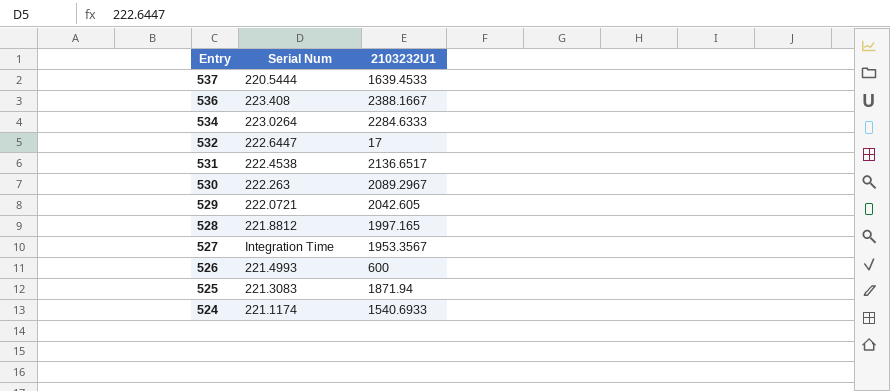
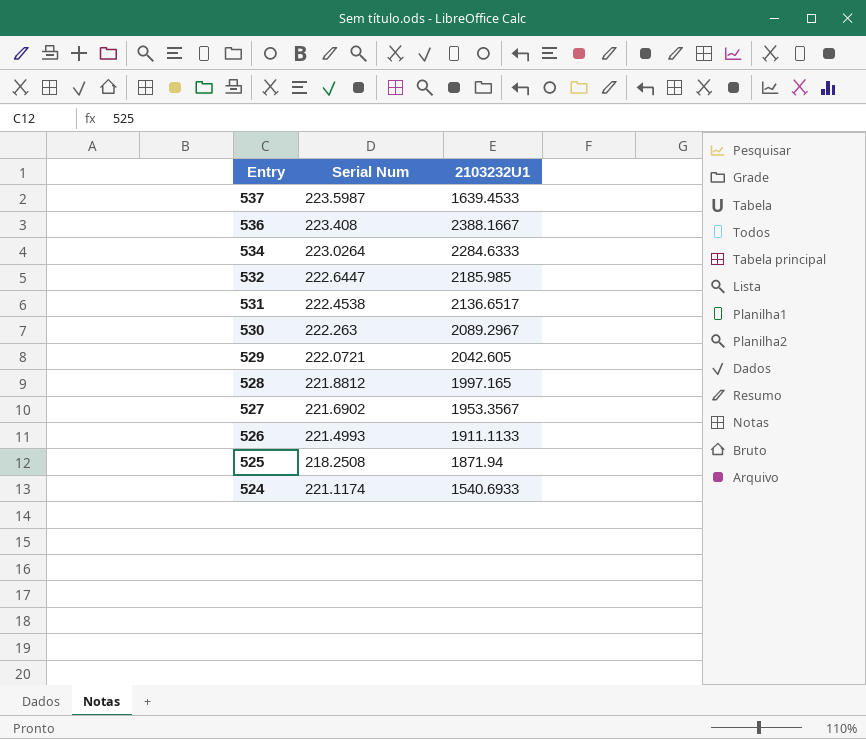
537 | Serial Num: 220.5444 -> 223.5987
532 | 2103232U1: 17 -> 2185.985
527 | Serial Num: Integration Time -> 221.6902
526 | 2103232U1: 600 -> 1911.1133
525 | Serial Num: 221.3083 -> 218.2508

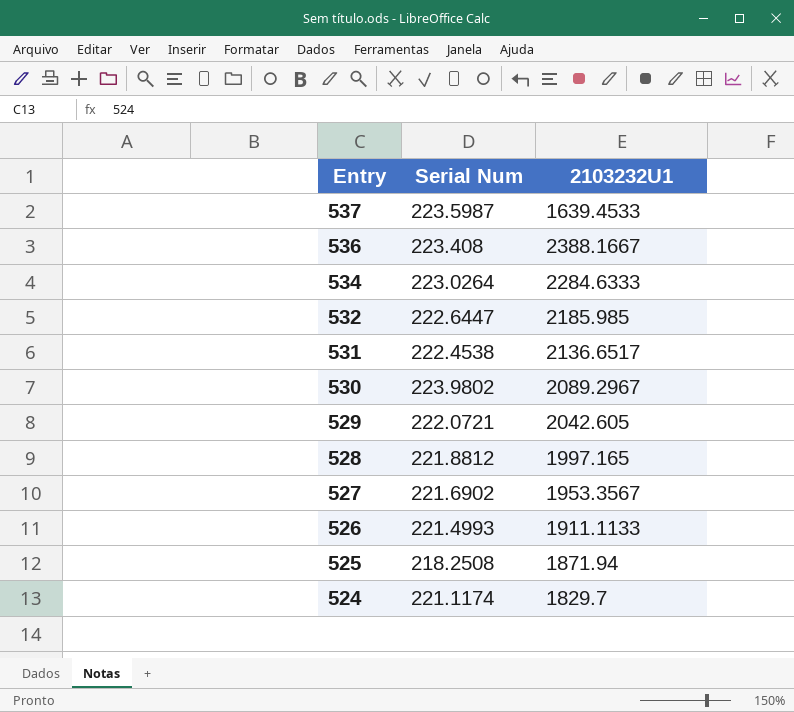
530 | Serial Num: 222.263 -> 223.9802
524 | 2103232U1: 1540.6933 -> 1829.7

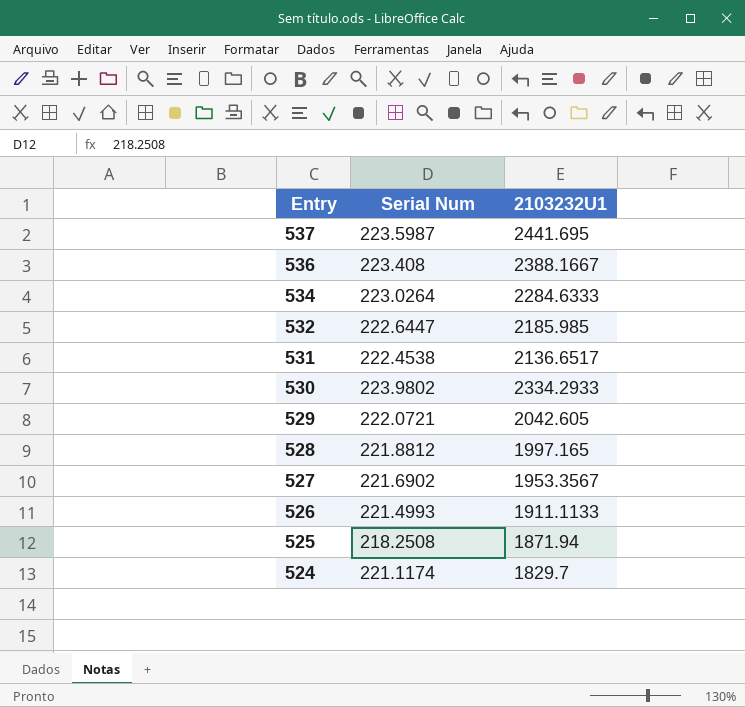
537 | 2103232U1: 1639.4533 -> 2441.695
530 | 2103232U1: 2089.2967 -> 2334.2933

